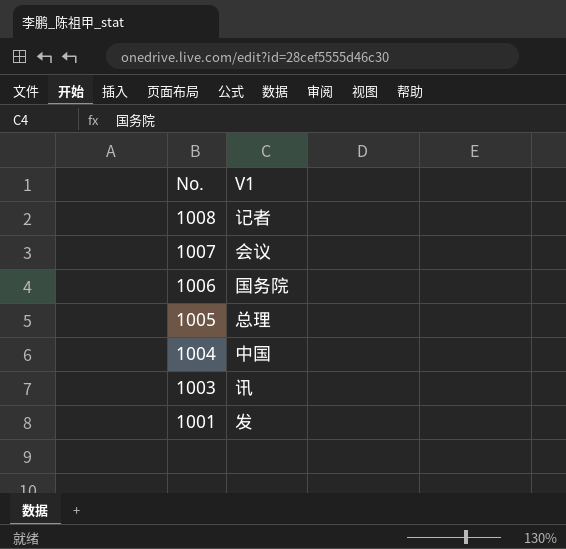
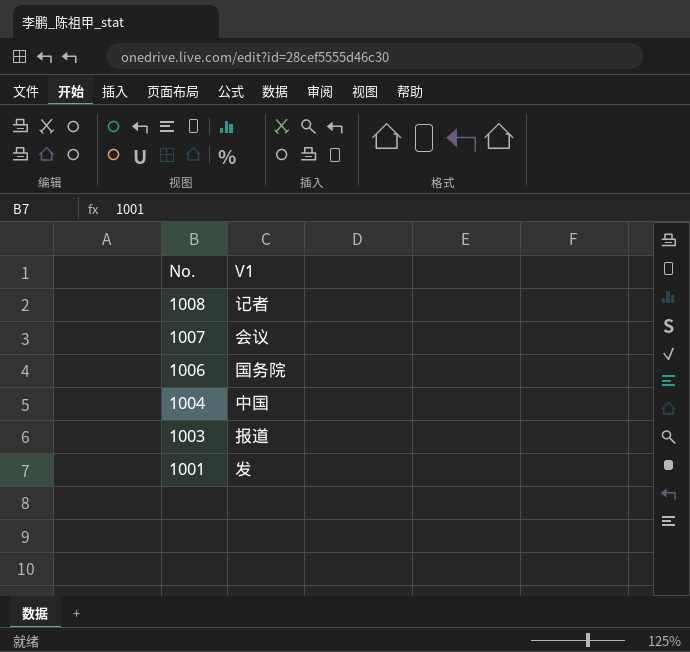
row 1005: 总理 -> none
1003 | V1: 讯 -> 报道

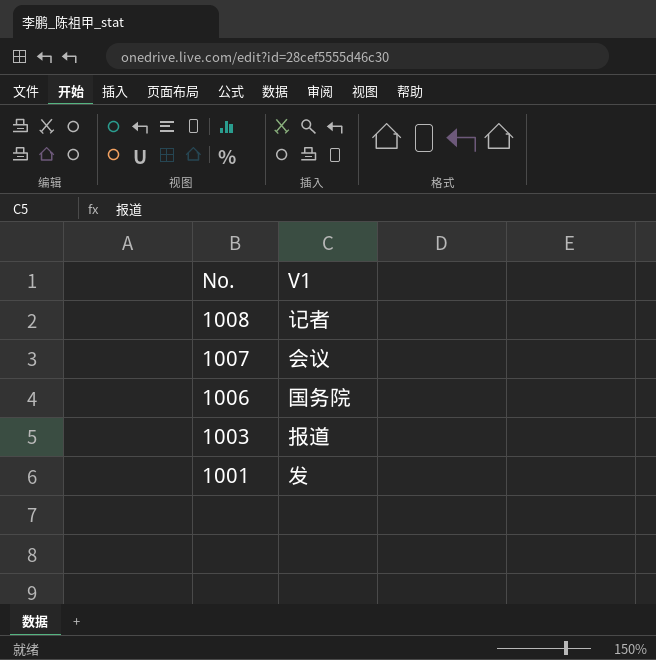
row 1004: 中国 -> none

